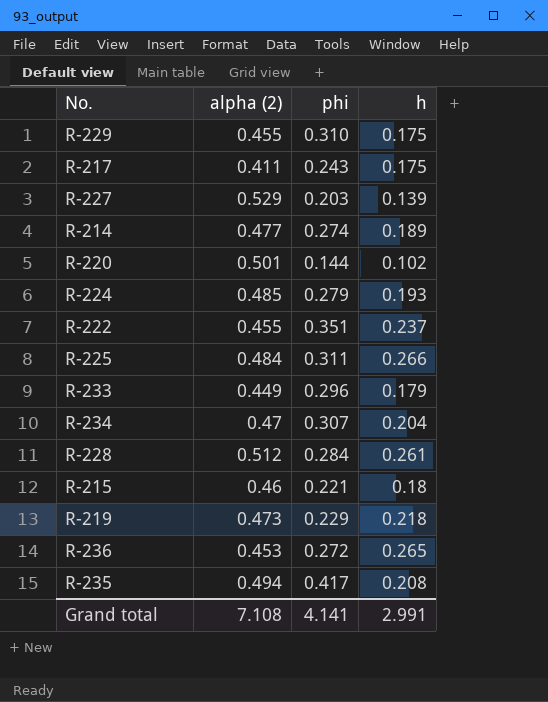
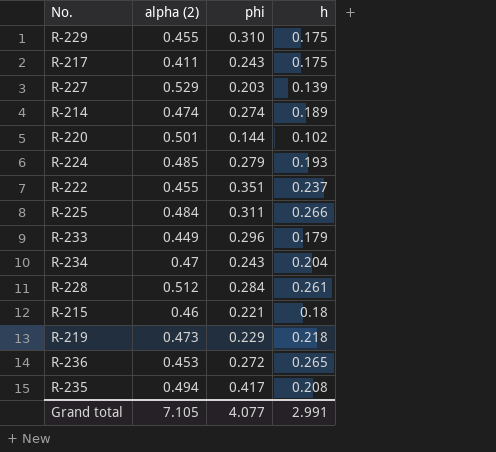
R-214 | alpha (2): 0.477 -> 0.474
R-234 | phi: 0.307 -> 0.243
Grand total | alpha (2): 7.108 -> 7.105
Grand total | phi: 4.141 -> 4.077

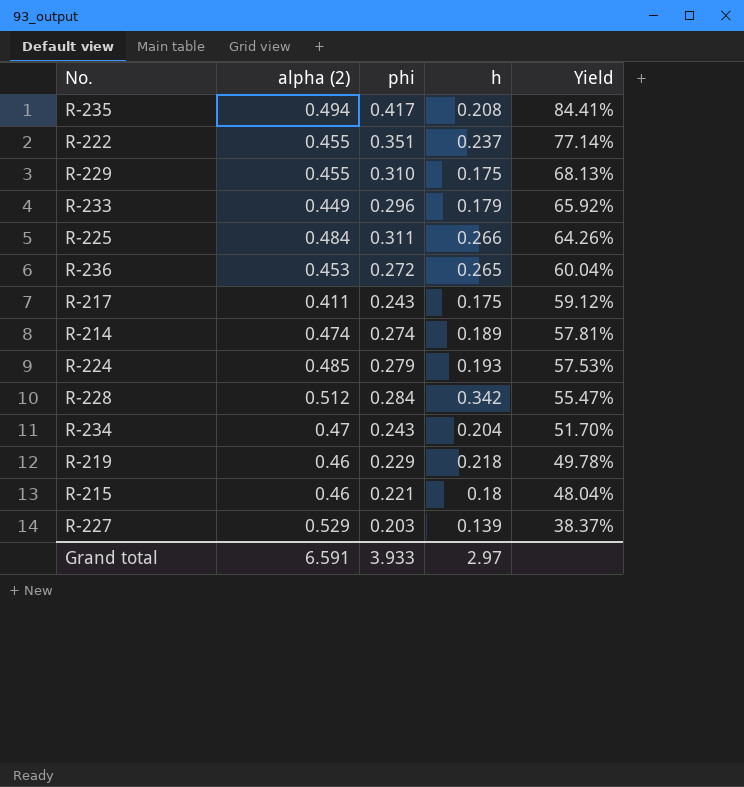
row order: none -> Yield descending
column Yield | formula: none -> [phi] / [alpha (2)]
row R-220: 0.501 | 0.144 | 0.102 -> none
R-228 | h: 0.261 -> 0.342
R-219 | alpha (2): 0.473 -> 0.46
Grand total | alpha (2): 7.105 -> 6.591
Grand total | phi: 4.077 -> 3.933
Grand total | h: 2.991 -> 2.97

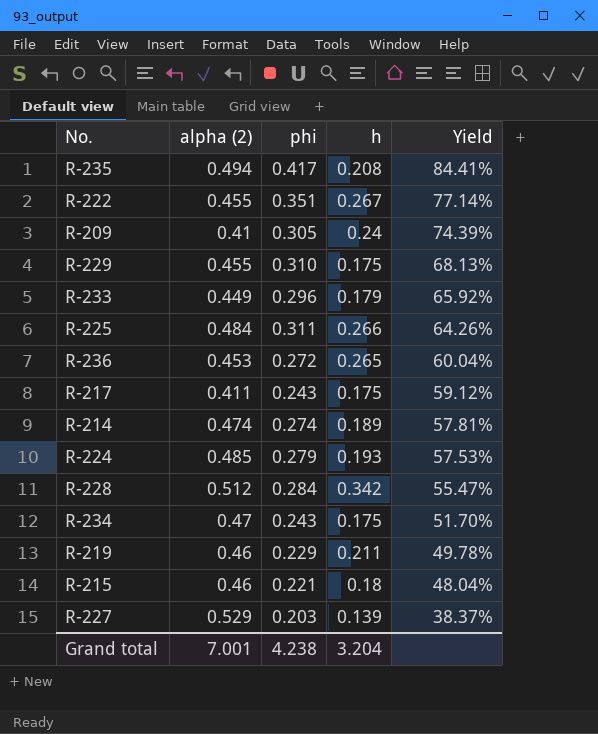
R-222 | h: 0.237 -> 0.267
row R-209: none -> 0.41 | 0.305 | 0.24 | 74.39%
R-234 | h: 0.204 -> 0.175
R-219 | h: 0.218 -> 0.211
Grand total | alpha (2): 6.591 -> 7.001
Grand total | phi: 3.933 -> 4.238
Grand total | h: 2.97 -> 3.204

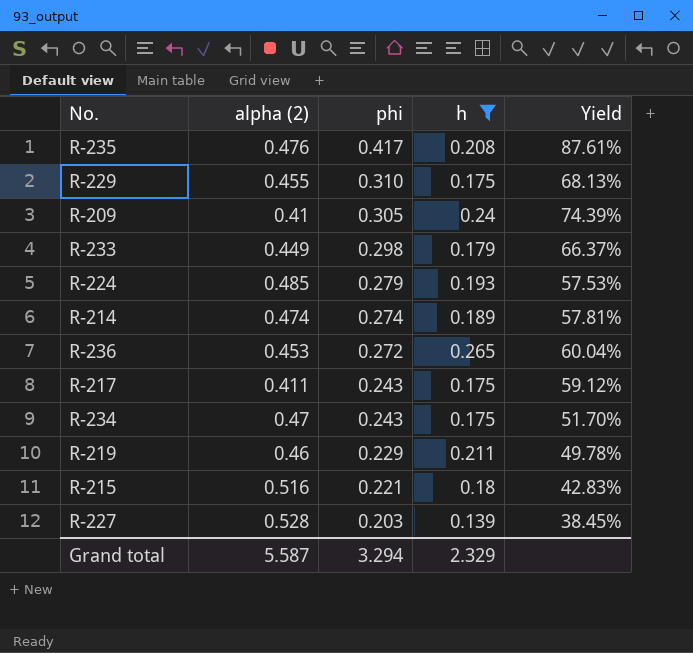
filter: none -> h <= 0.265
row order: Yield descending -> phi descending
R-235 | alpha (2): 0.494 -> 0.476
R-235 | Yield: 84.41% -> 87.61%
R-233 | phi: 0.296 -> 0.298
R-233 | Yield: 65.92% -> 66.37%
R-215 | alpha (2): 0.46 -> 0.516
R-215 | Yield: 48.04% -> 42.83%
R-227 | alpha (2): 0.529 -> 0.528
R-227 | Yield: 38.37% -> 38.45%
Grand total | alpha (2): 7.001 -> 5.587
Grand total | phi: 4.238 -> 3.294
Grand total | h: 3.204 -> 2.329

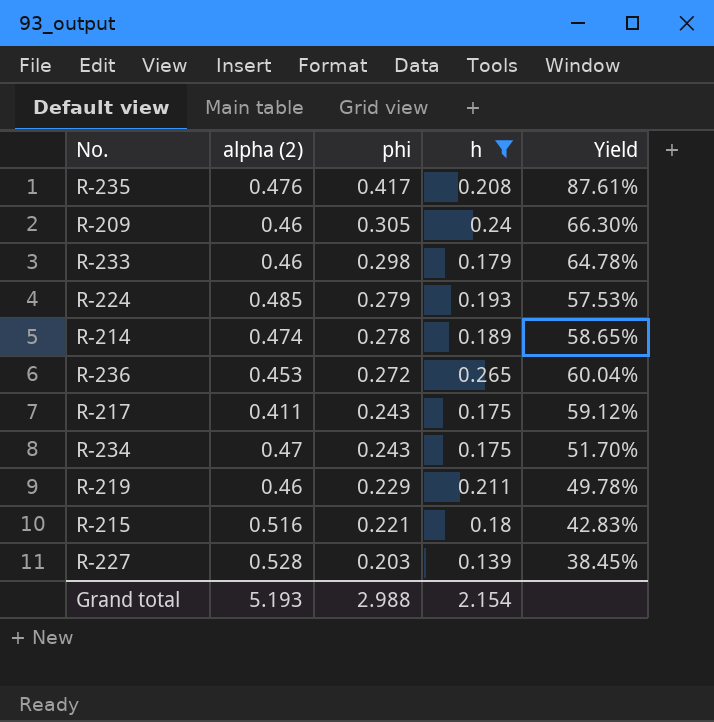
row R-229: 0.455 | 0.310 | 0.175 | 68.13% -> none
R-209 | alpha (2): 0.41 -> 0.46
R-209 | Yield: 74.39% -> 66.30%
R-233 | alpha (2): 0.449 -> 0.46
R-233 | Yield: 66.37% -> 64.78%
R-214 | phi: 0.274 -> 0.278
R-214 | Yield: 57.81% -> 58.65%
Grand total | alpha (2): 5.587 -> 5.193
Grand total | phi: 3.294 -> 2.988
Grand total | h: 2.329 -> 2.154

